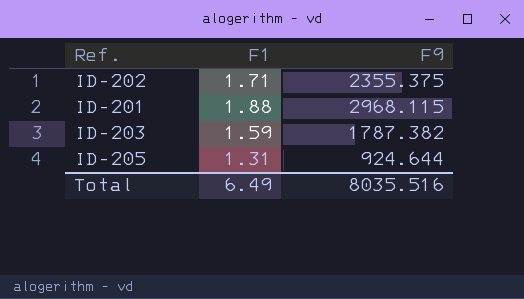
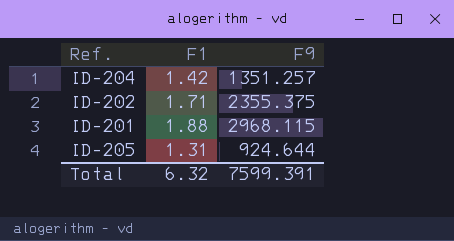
row ID-203: 1.59 | 1787.382 -> none
row ID-204: none -> 1.42 | 1351.257
Total | F1: 6.49 -> 6.32
Total | F9: 8035.516 -> 7599.391

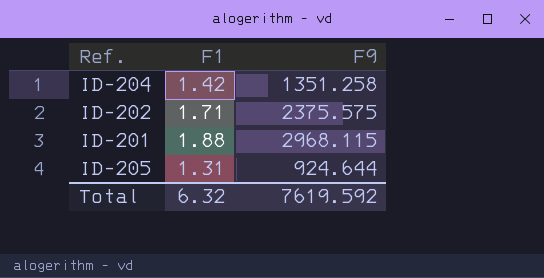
ID-204 | F9: 1351.257 -> 1351.258
ID-202 | F9: 2355.375 -> 2375.575
Total | F9: 7599.391 -> 7619.592

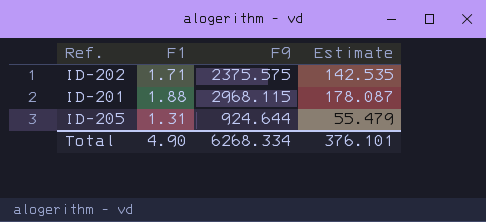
column Estimate | formula: none -> [F9] * 0.06
row ID-204: 1.42 | 1351.258 -> none
Total | F1: 6.32 -> 4.90
Total | F9: 7619.592 -> 6268.334

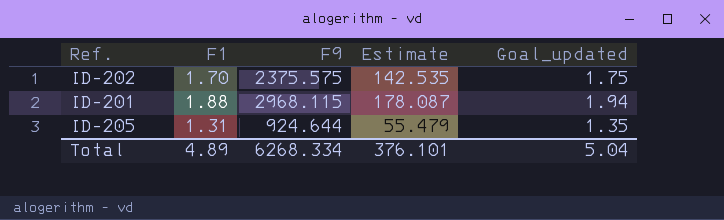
column Goal_updated | formula: none -> [F1] * 1.03
ID-202 | F1: 1.71 -> 1.70
Total | F1: 4.90 -> 4.89

